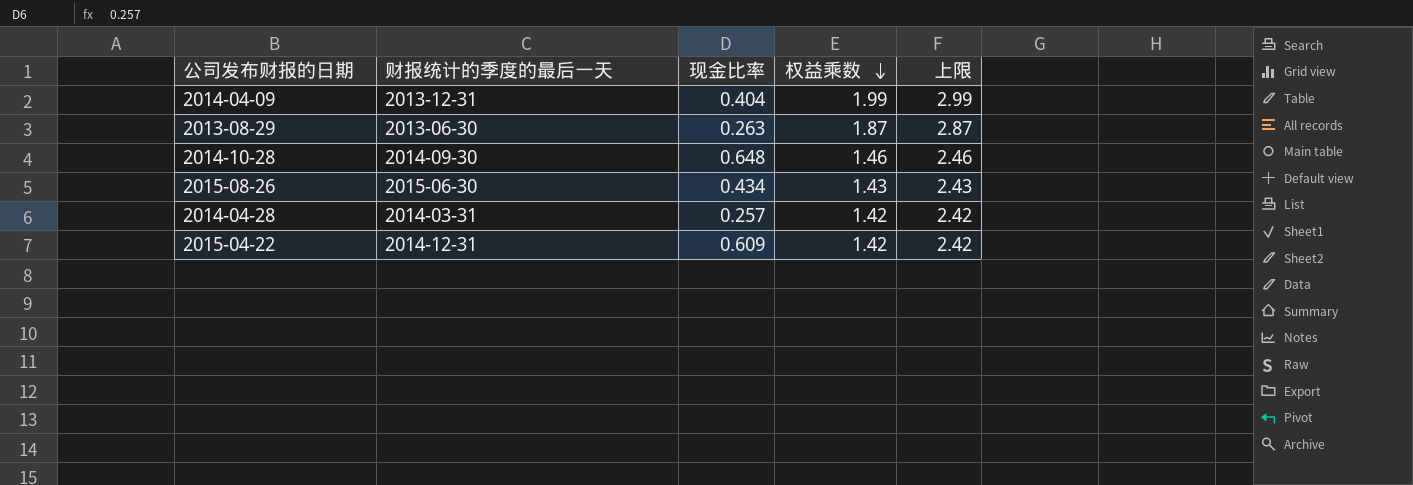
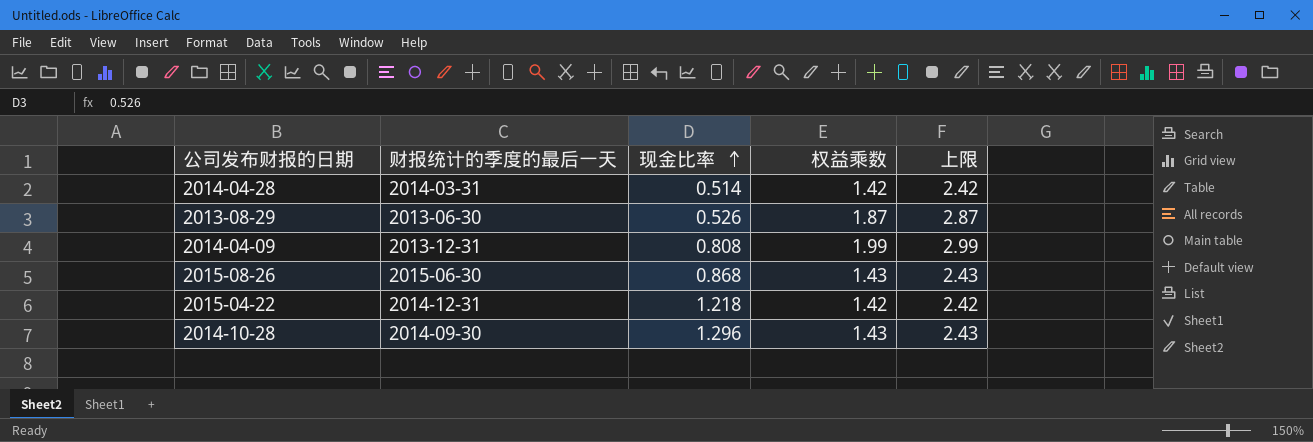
row order: 权益乘数 descending -> 现金比率 ascending
2014-04-28 | 现金比率: 0.257 -> 0.514
2013-08-29 | 现金比率: 0.263 -> 0.526
2014-04-09 | 现金比率: 0.404 -> 0.808
2015-08-26 | 现金比率: 0.434 -> 0.868
2015-04-22 | 现金比率: 0.609 -> 1.218
2014-10-28 | 现金比率: 0.648 -> 1.296
2014-10-28 | 权益乘数: 1.46 -> 1.43
2014-10-28 | 上限: 2.46 -> 2.43

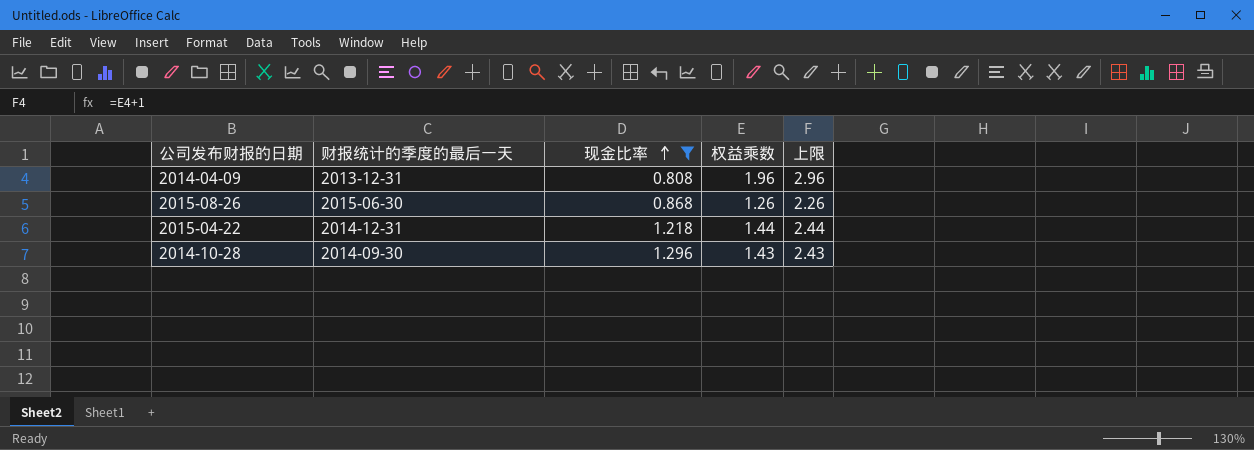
filter: none -> 现金比率 >= 0.808
2014-04-09 | 权益乘数: 1.99 -> 1.96
2014-04-09 | 上限: 2.99 -> 2.96
2015-08-26 | 权益乘数: 1.43 -> 1.26
2015-08-26 | 上限: 2.43 -> 2.26
2015-04-22 | 权益乘数: 1.42 -> 1.44
2015-04-22 | 上限: 2.42 -> 2.44

